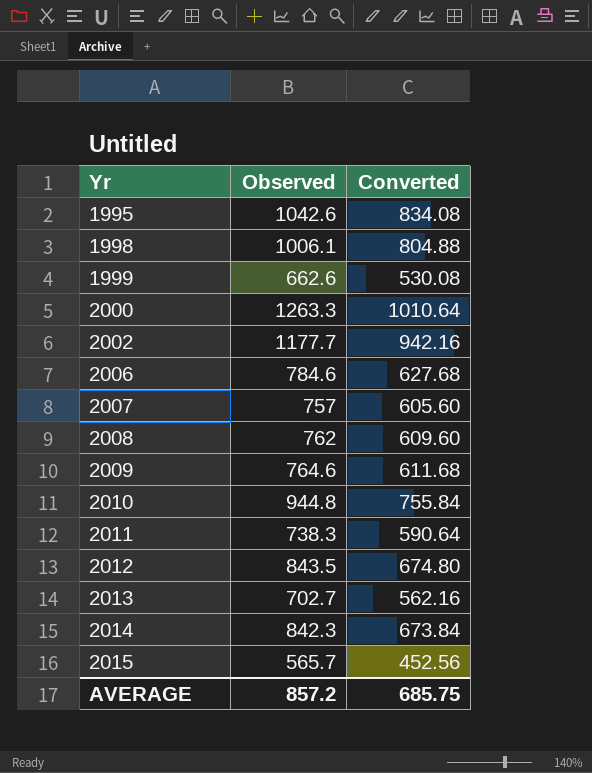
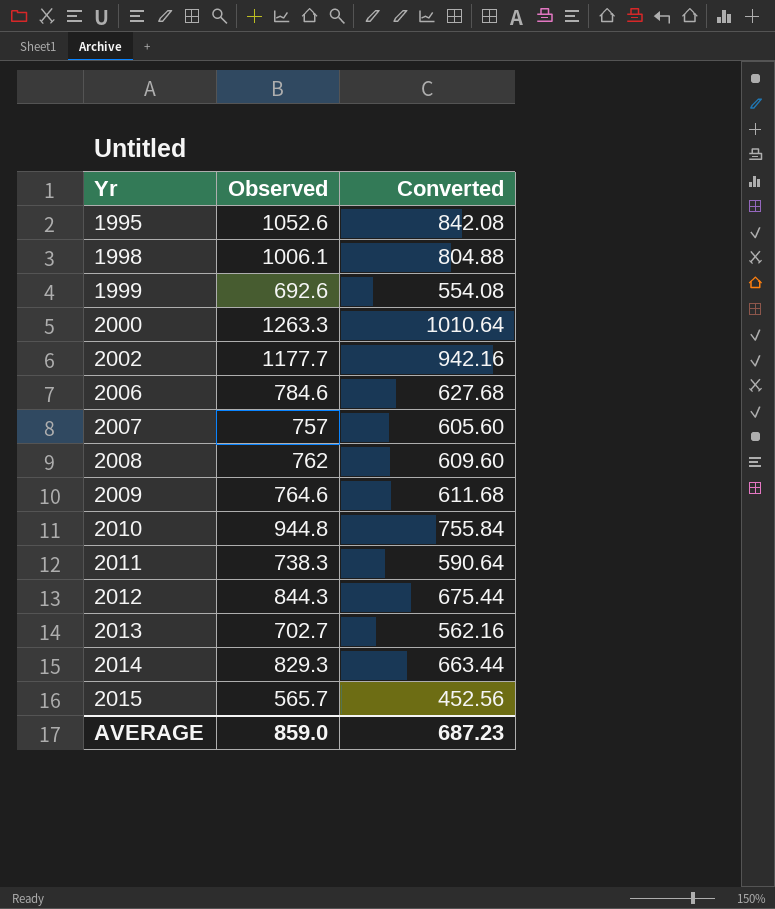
1995 | Observed: 1042.6 -> 1052.6
1995 | Converted: 834.08 -> 842.08
1999 | Observed: 662.6 -> 692.6
1999 | Converted: 530.08 -> 554.08
2012 | Observed: 843.5 -> 844.3
2012 | Converted: 674.80 -> 675.44
2014 | Observed: 842.3 -> 829.3
2014 | Converted: 673.84 -> 663.44
AVERAGE | Observed: 857.2 -> 859.0
AVERAGE | Converted: 685.75 -> 687.23

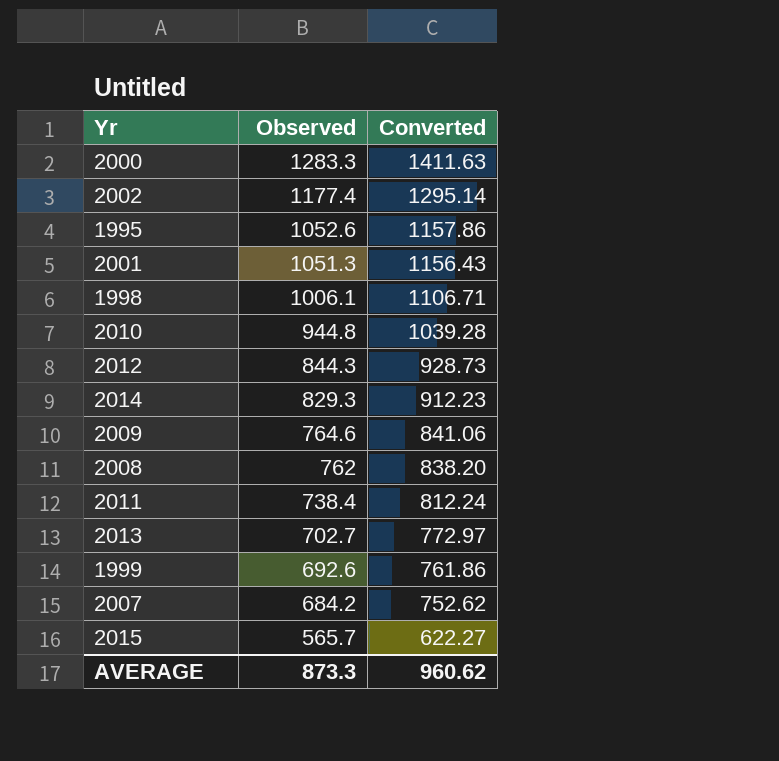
row order: Yr ascending -> Observed descending
column Converted | formula: [Observed] * 0.8 -> [Observed] * 1.1
row 2006: 784.6 | 627.68 -> none
2000 | Observed: 1263.3 -> 1283.3
2002 | Observed: 1177.7 -> 1177.4
row 2001: none -> 1051.3 | 1156.43
2011 | Observed: 738.3 -> 738.4
2007 | Observed: 757 -> 684.2
AVERAGE | Observed: 859.0 -> 873.3
AVERAGE | Converted: 687.23 -> 960.62

